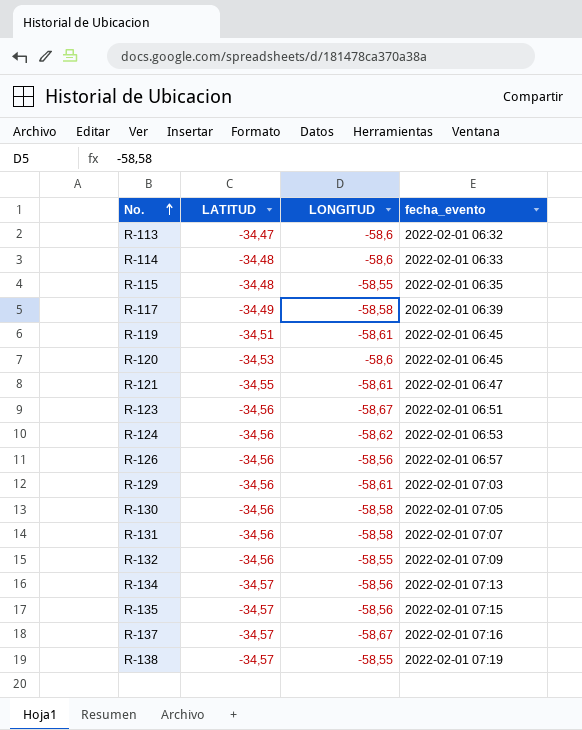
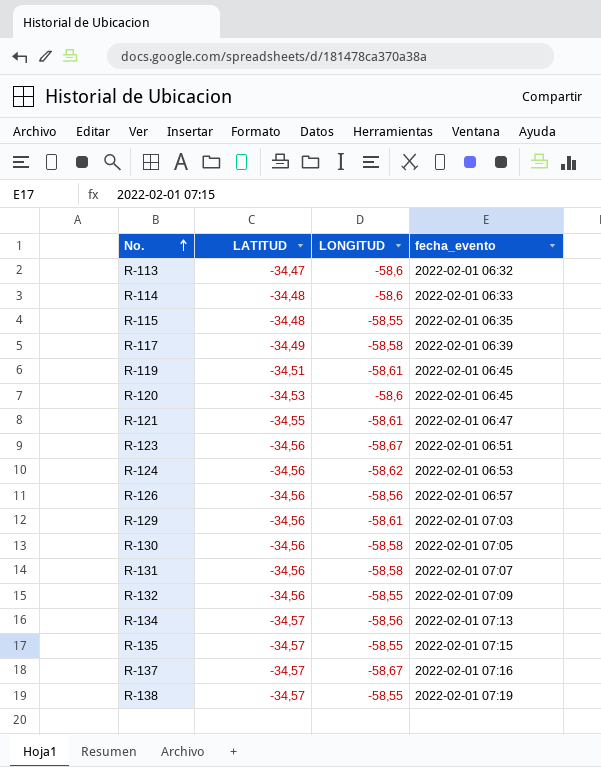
R-135 | LONGITUD: -58,56 -> -58,55

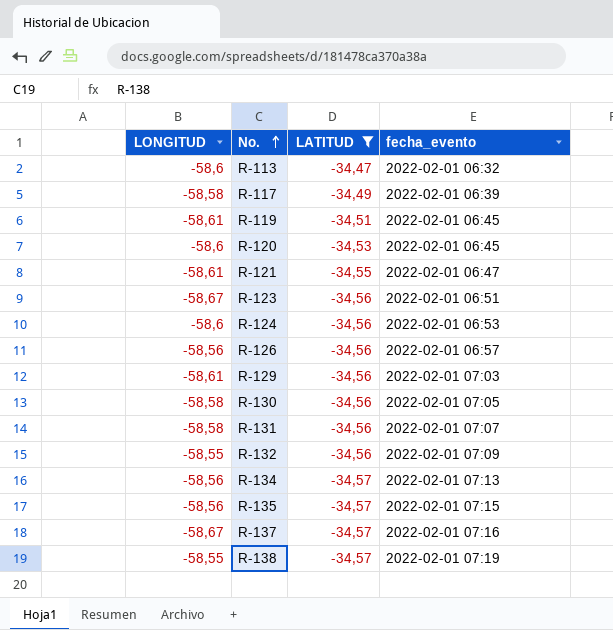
filter: none -> LATITUD != -34,48
column LONGITUD | position: 3 -> 1
R-124 | LONGITUD: -58,62 -> -58,6
R-135 | LONGITUD: -58,55 -> -58,56

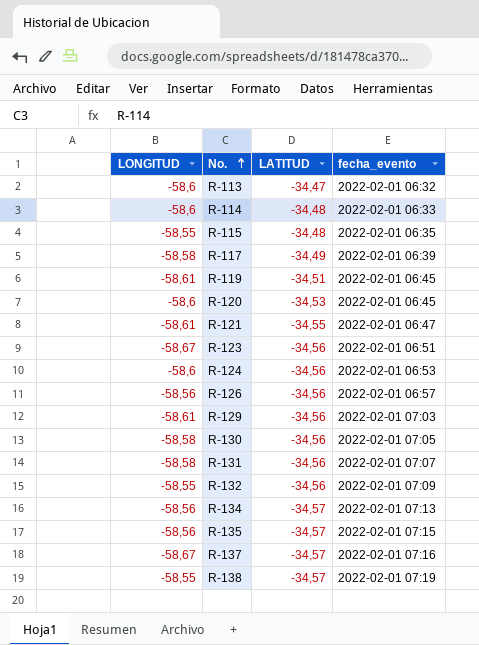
filter: LATITUD != -34,48 -> none

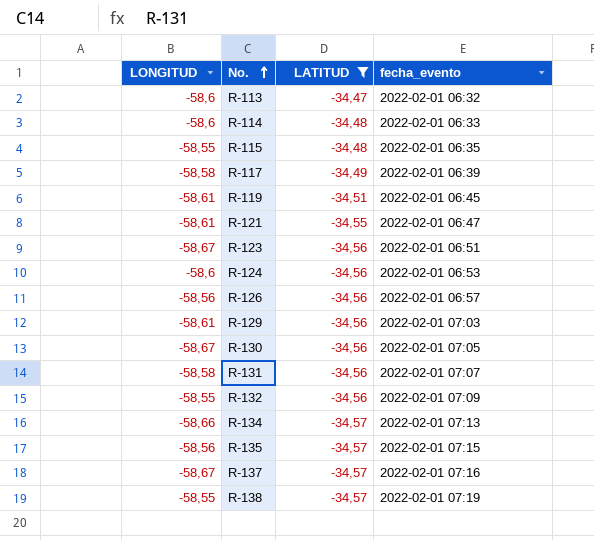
filter: none -> LATITUD != -34,53
R-130 | LONGITUD: -58,58 -> -58,67
R-134 | LONGITUD: -58,56 -> -58,66

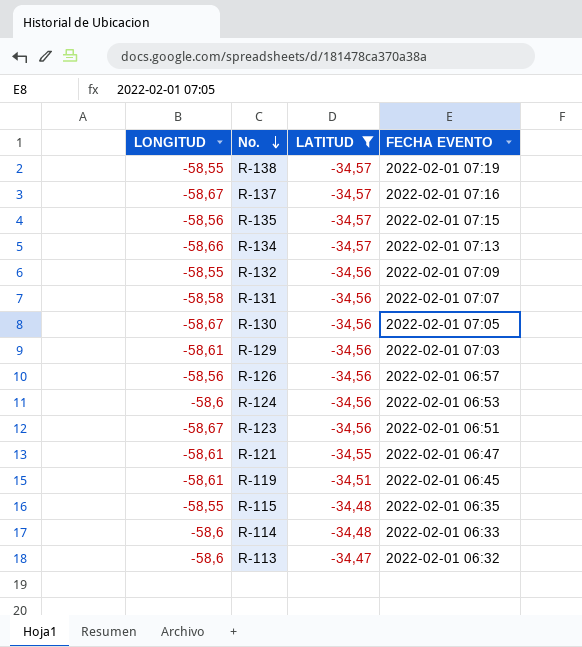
row order: No. ascending -> No. descending
column name: fecha_evento -> FECHA EVENTO
row R-117: -58,58 | -34,49 | 2022-02-01 06:39 -> none

